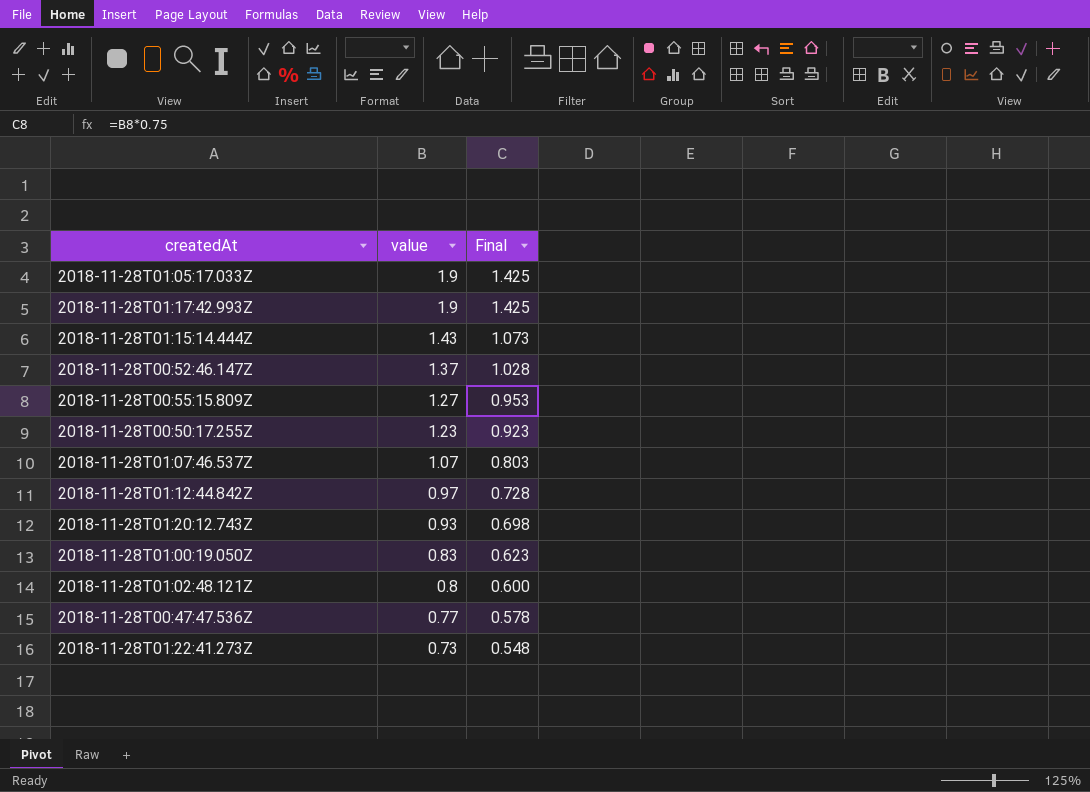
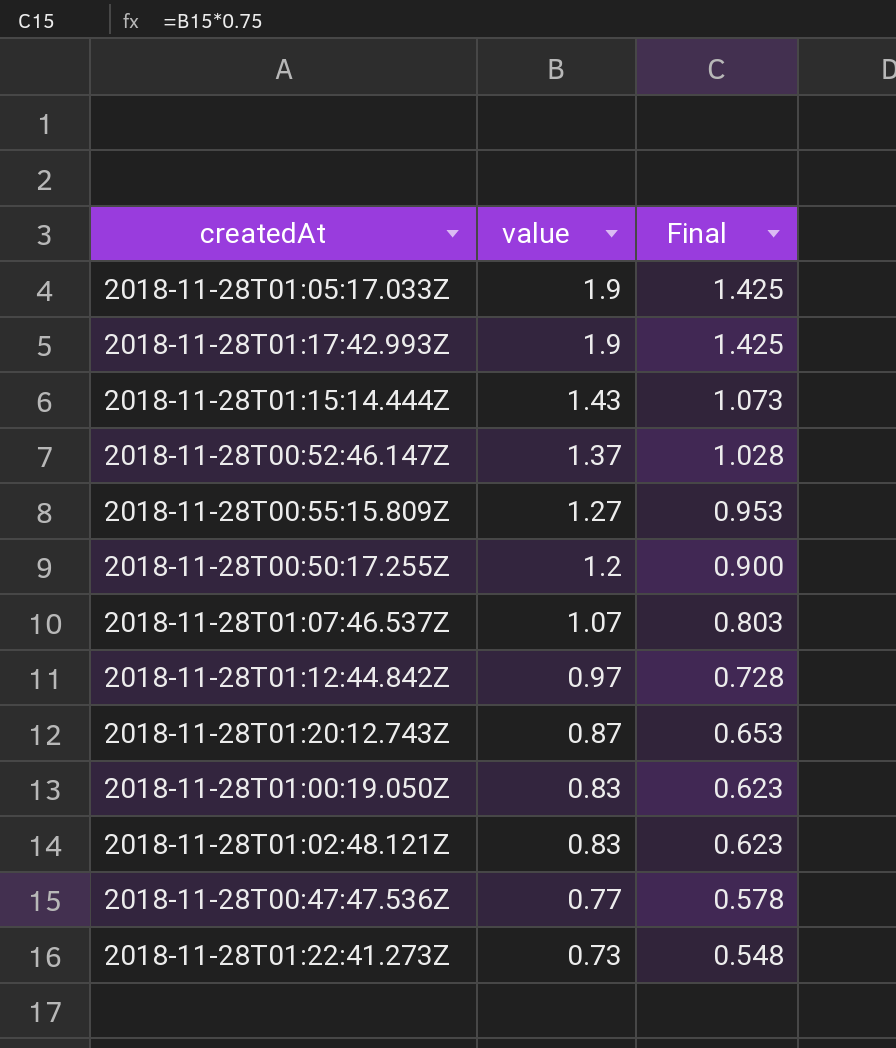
2018-11-28T00:50:17.255Z | value: 1.23 -> 1.2
2018-11-28T00:50:17.255Z | Final: 0.923 -> 0.900
2018-11-28T01:20:12.743Z | value: 0.93 -> 0.87
2018-11-28T01:20:12.743Z | Final: 0.698 -> 0.653
2018-11-28T01:02:48.121Z | value: 0.8 -> 0.83
2018-11-28T01:02:48.121Z | Final: 0.600 -> 0.623

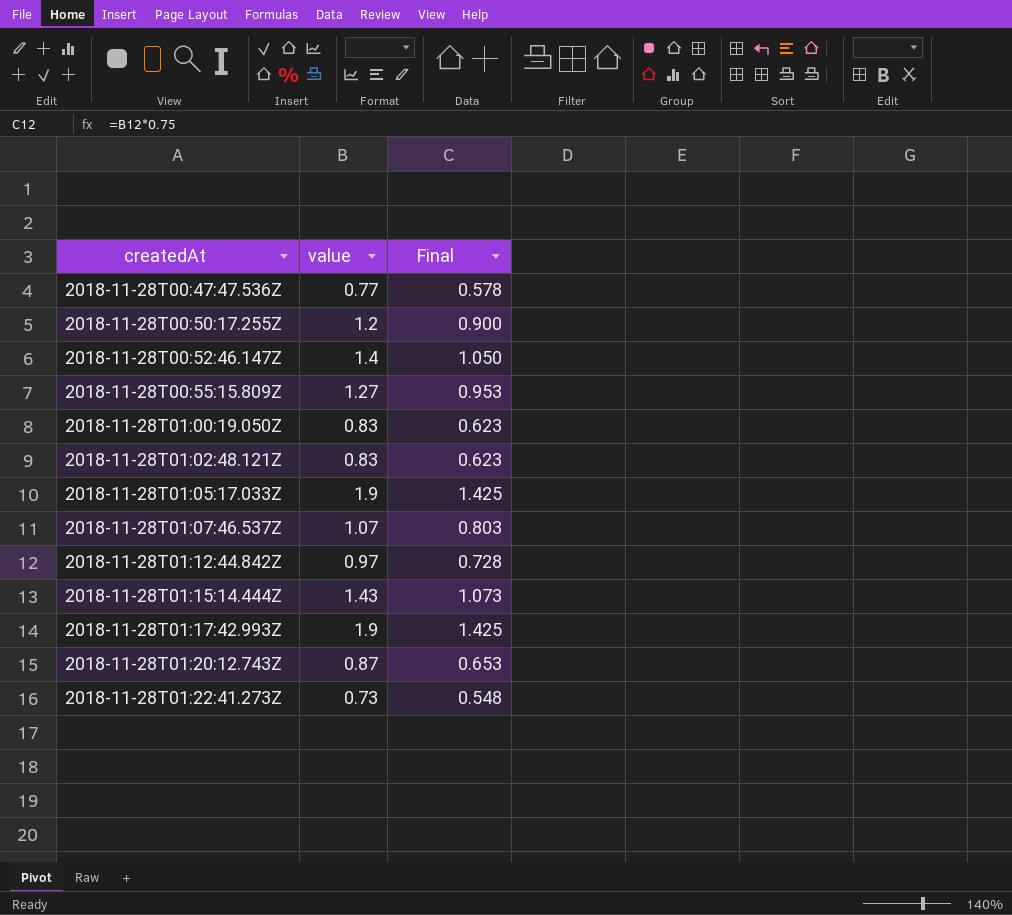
row order: value descending -> createdAt ascending
2018-11-28T00:52:46.147Z | value: 1.37 -> 1.4
2018-11-28T00:52:46.147Z | Final: 1.028 -> 1.050

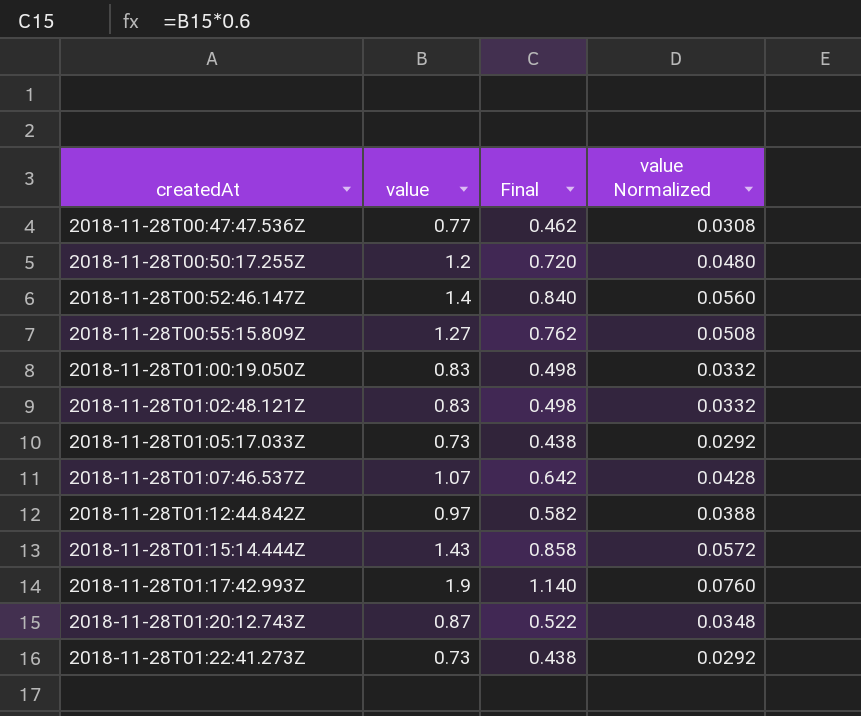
column Final | formula: [value] * 0.75 -> [value] * 0.6
column value Normalized | formula: none -> [value] * 0.04
2018-11-28T01:05:17.033Z | value: 1.9 -> 0.73

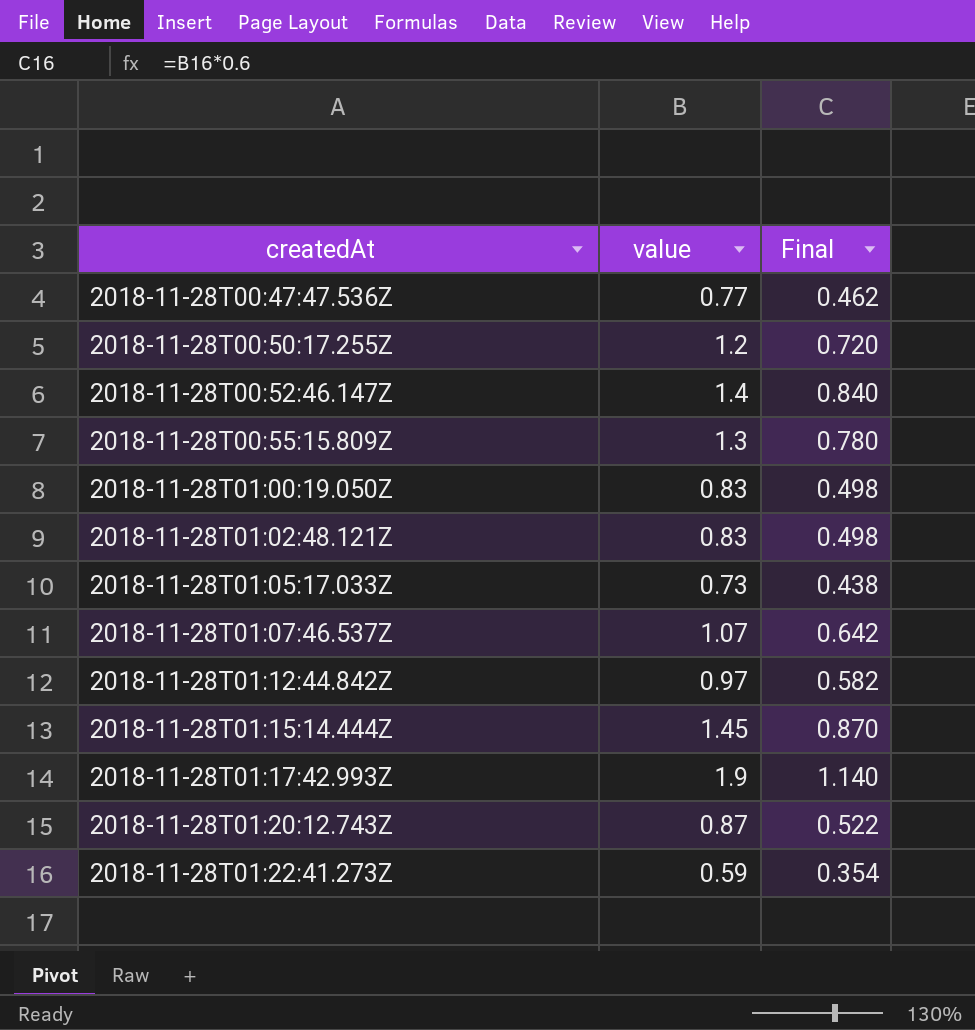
column value Normalized | formula: [value] * 0.04 -> none
2018-11-28T00:55:15.809Z | value: 1.27 -> 1.3
2018-11-28T00:55:15.809Z | Final: 0.762 -> 0.780
2018-11-28T01:15:14.444Z | value: 1.43 -> 1.45
2018-11-28T01:15:14.444Z | Final: 0.858 -> 0.870
2018-11-28T01:22:41.273Z | value: 0.73 -> 0.59
2018-11-28T01:22:41.273Z | Final: 0.438 -> 0.354

